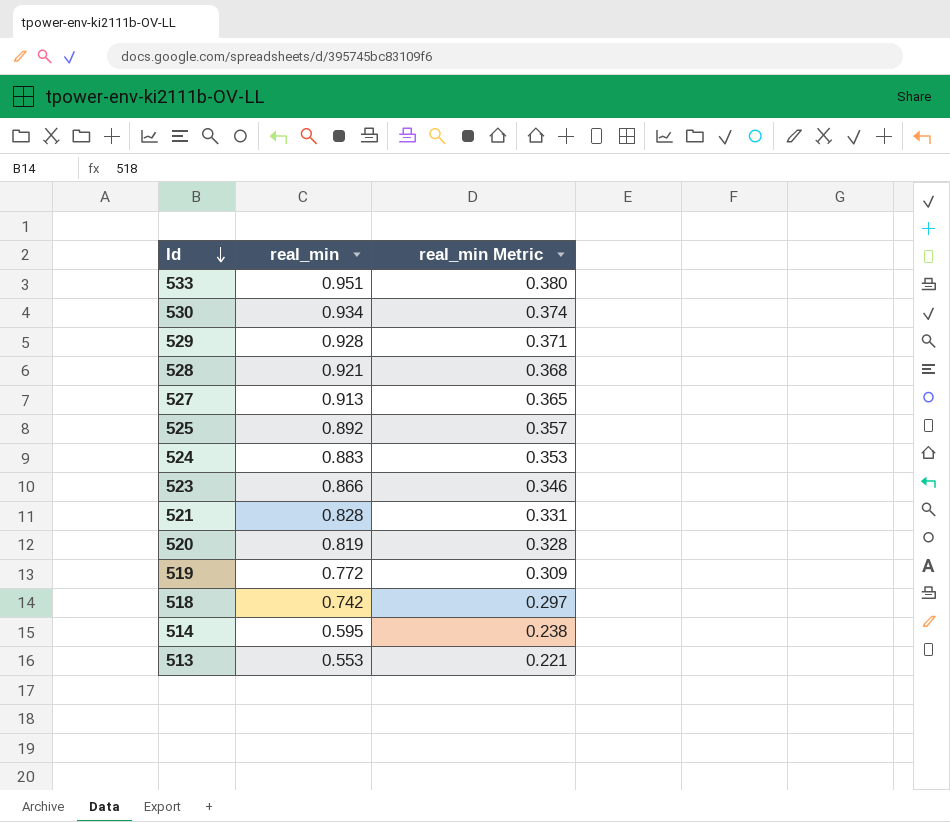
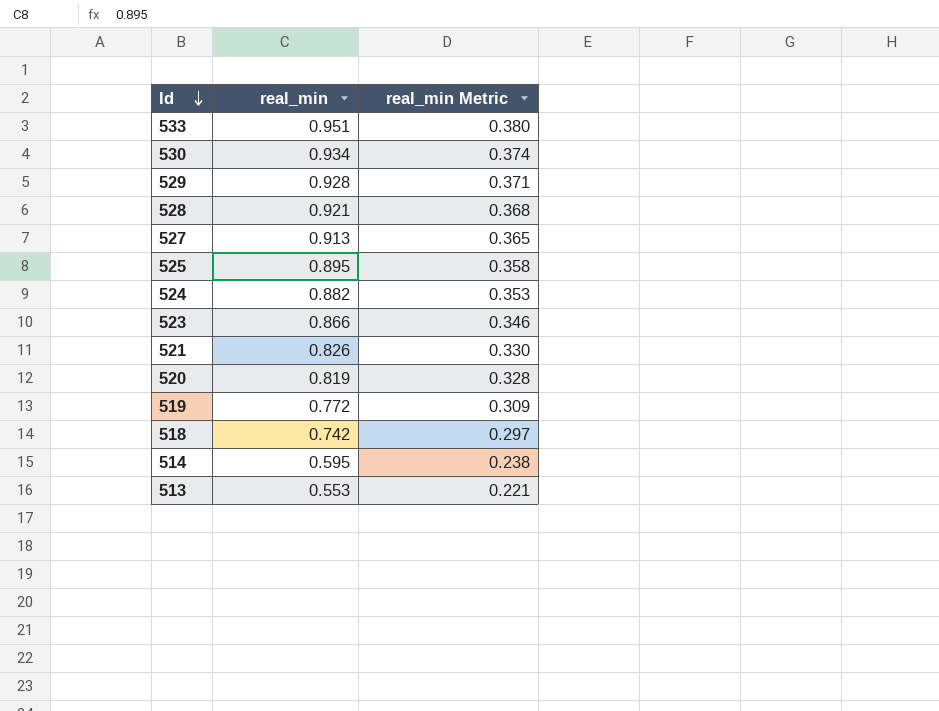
525 | real_min: 0.892 -> 0.895
525 | real_min Metric: 0.357 -> 0.358
524 | real_min: 0.883 -> 0.882
521 | real_min: 0.828 -> 0.826
521 | real_min Metric: 0.331 -> 0.330

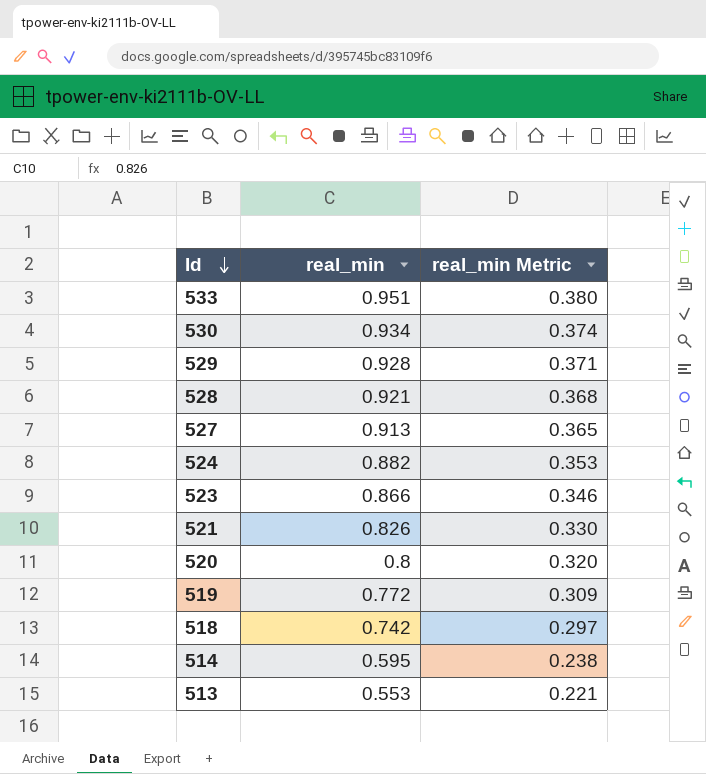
row 525: 0.895 | 0.358 -> none
520 | real_min: 0.819 -> 0.8
520 | real_min Metric: 0.328 -> 0.320

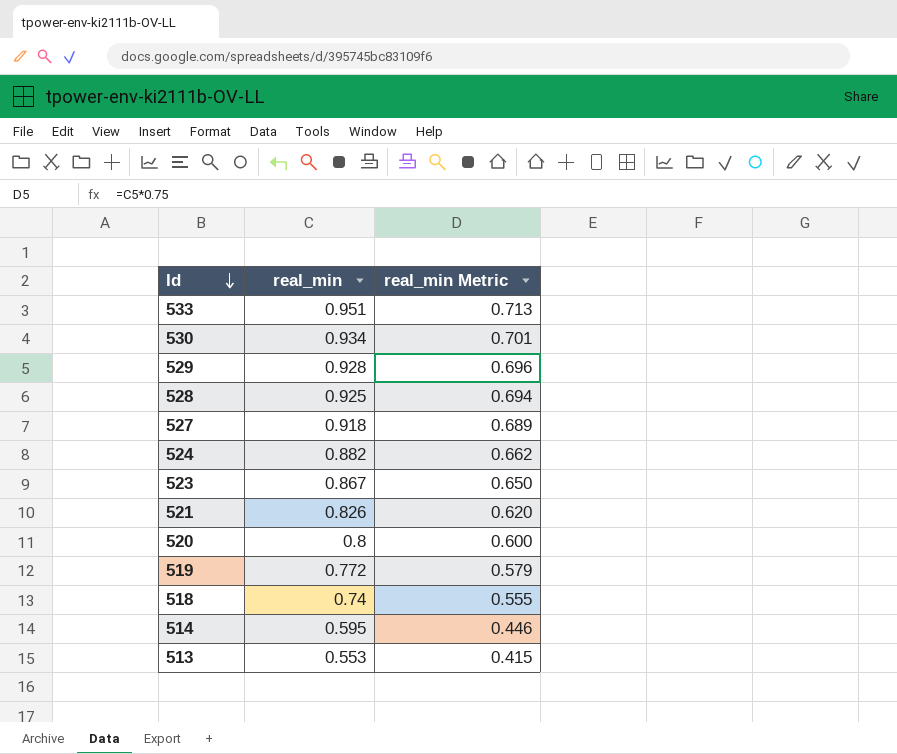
column real_min Metric | formula: [real_min] * 0.4 -> [real_min] * 0.75
528 | real_min: 0.921 -> 0.925
527 | real_min: 0.913 -> 0.918
523 | real_min: 0.866 -> 0.867
518 | real_min: 0.742 -> 0.74

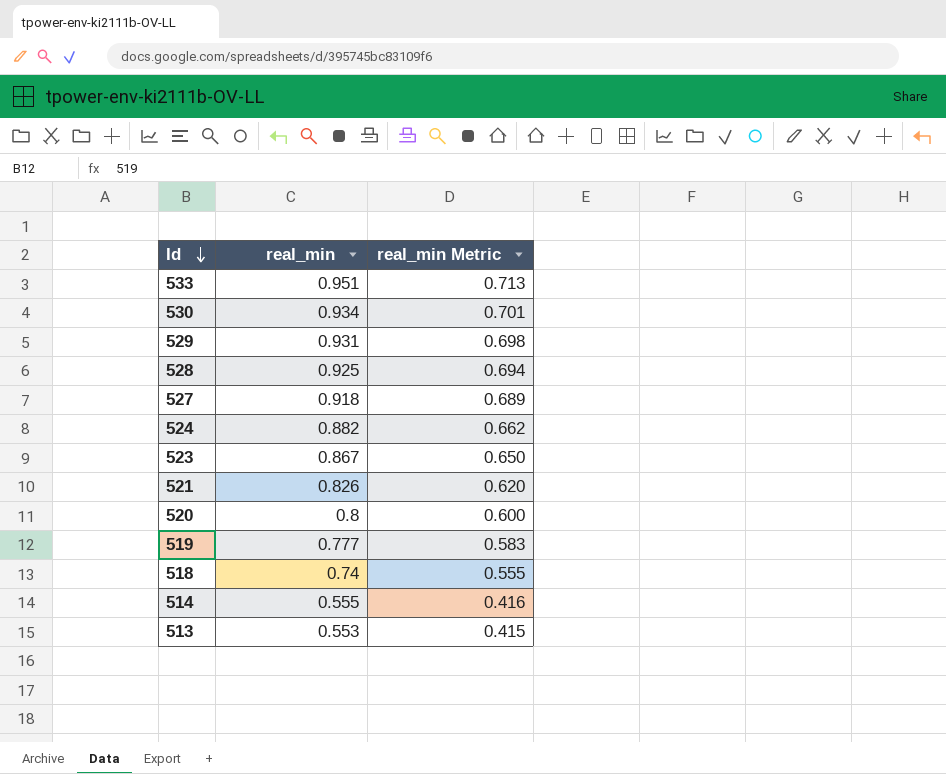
529 | real_min: 0.928 -> 0.931
529 | real_min Metric: 0.696 -> 0.698
519 | real_min: 0.772 -> 0.777
519 | real_min Metric: 0.579 -> 0.583
514 | real_min: 0.595 -> 0.555
514 | real_min Metric: 0.446 -> 0.416

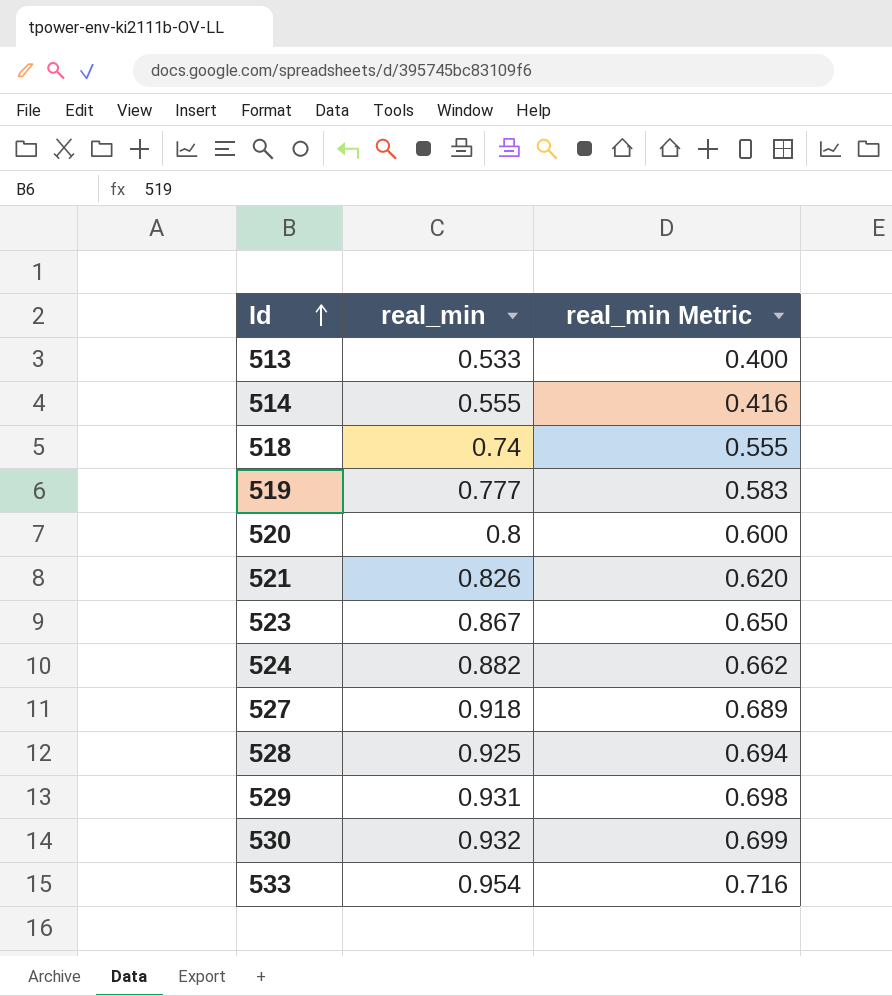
row order: Id descending -> Id ascending
513 | real_min: 0.553 -> 0.533
513 | real_min Metric: 0.415 -> 0.400
530 | real_min: 0.934 -> 0.932
530 | real_min Metric: 0.701 -> 0.699
533 | real_min: 0.951 -> 0.954
533 | real_min Metric: 0.713 -> 0.716

